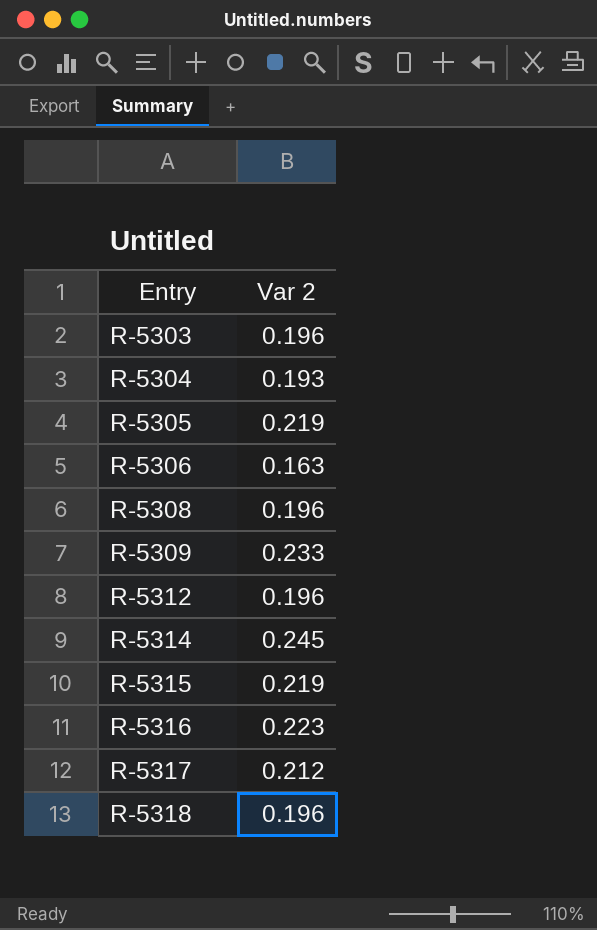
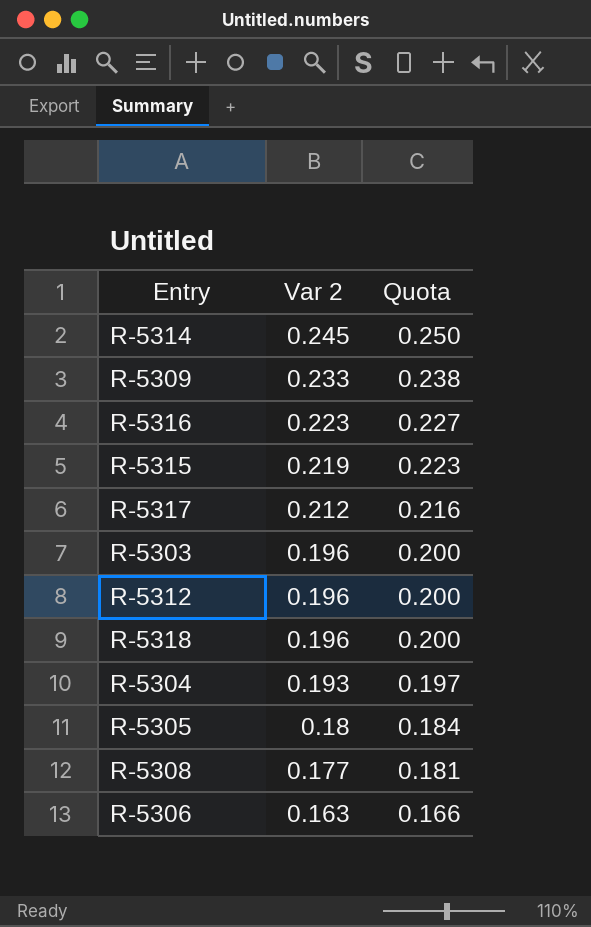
row order: Entry ascending -> Var 2 descending
column Quota | formula: none -> [Var 2] * 1.02
R-5305 | Var 2: 0.219 -> 0.18
R-5308 | Var 2: 0.196 -> 0.177

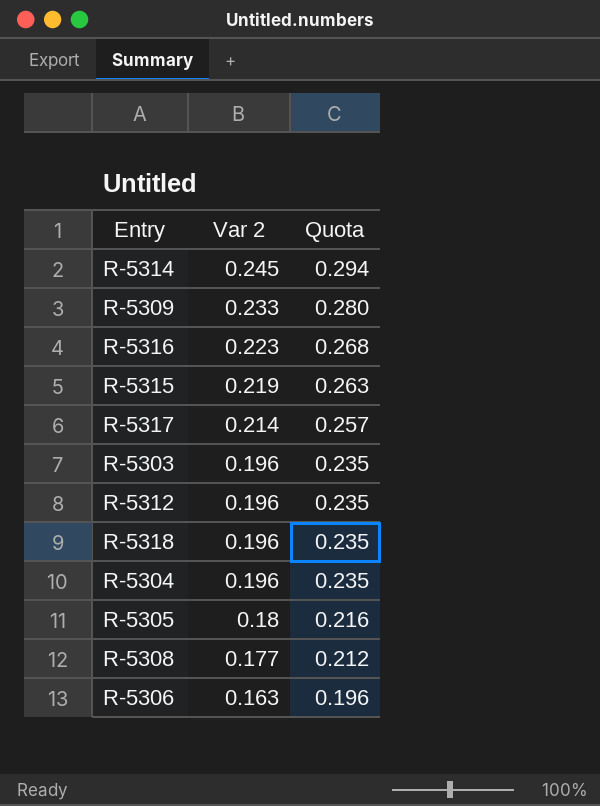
column Quota | formula: [Var 2] * 1.02 -> [Var 2] * 1.2
R-5317 | Var 2: 0.212 -> 0.214
R-5304 | Var 2: 0.193 -> 0.196

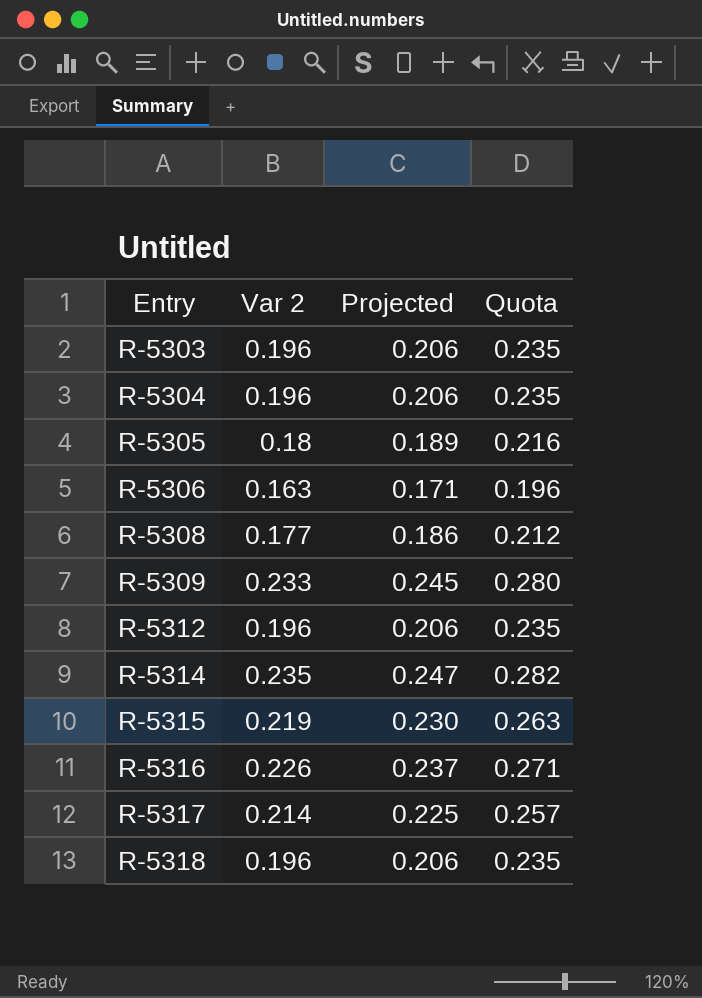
row order: Var 2 descending -> Entry ascending
column Projected | formula: none -> [Var 2] * 1.05
R-5314 | Var 2: 0.245 -> 0.235
R-5314 | Quota: 0.294 -> 0.282
R-5316 | Var 2: 0.223 -> 0.226
R-5316 | Quota: 0.268 -> 0.271

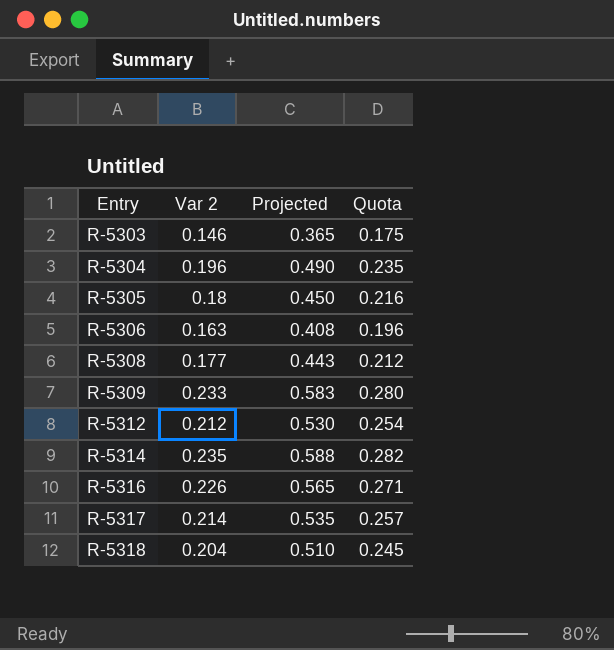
column Projected | formula: [Var 2] * 1.05 -> [Var 2] * 2.5
row R-5315: 0.219 | 0.230 | 0.263 -> none
R-5303 | Var 2: 0.196 -> 0.146
R-5303 | Quota: 0.235 -> 0.175
R-5312 | Var 2: 0.196 -> 0.212
R-5312 | Quota: 0.235 -> 0.254
R-5318 | Var 2: 0.196 -> 0.204
R-5318 | Quota: 0.235 -> 0.245

